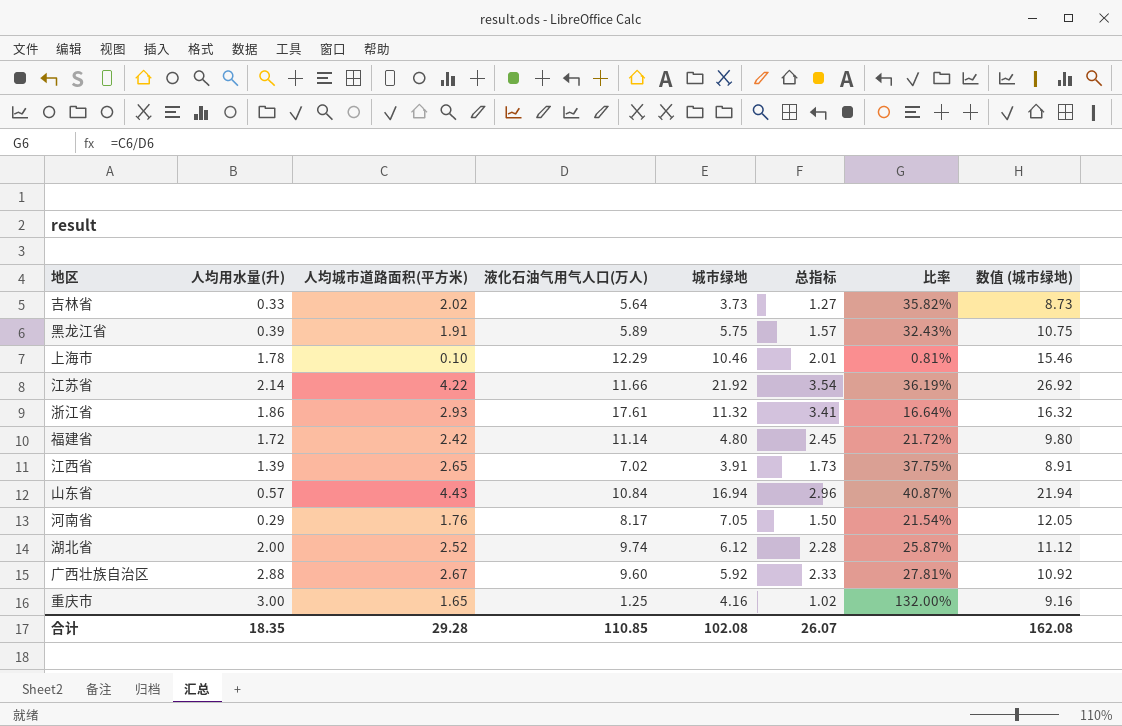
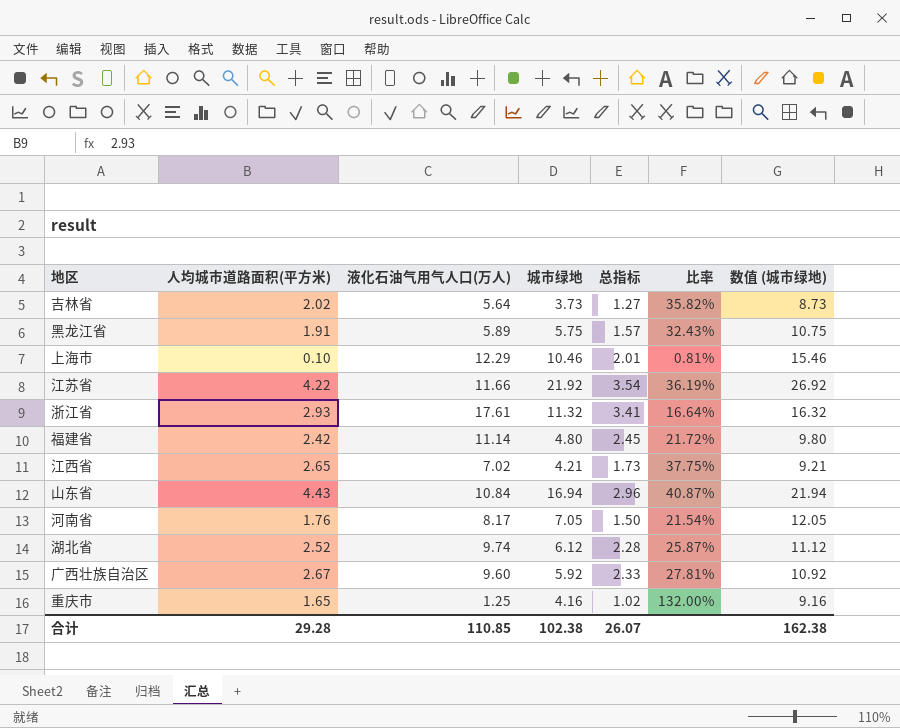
column 人均用水量(升) | position: 2 -> none
江西省 | 城市绿地: 3.91 -> 4.21
江西省 | 数值 (城市绿地): 8.91 -> 9.21
合计 | 城市绿地: 102.08 -> 102.38
合计 | 数值 (城市绿地): 162.08 -> 162.38

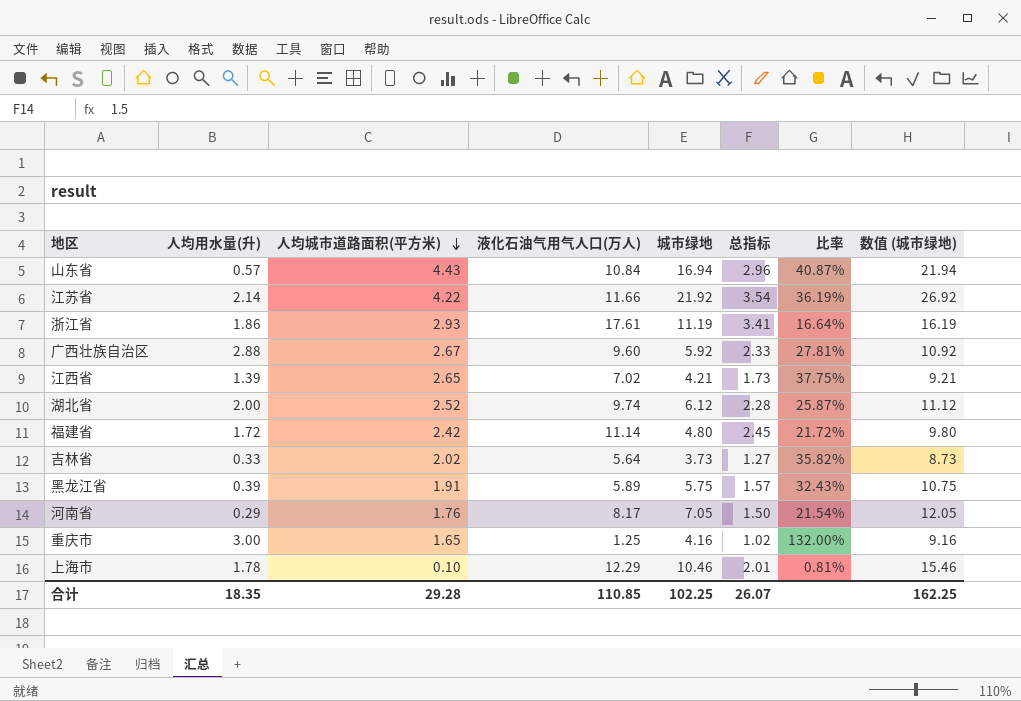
row order: none -> 人均城市道路面积(平方米) descending
column 人均用水量(升) | position: none -> 2
浙江省 | 城市绿地: 11.32 -> 11.19
浙江省 | 数值 (城市绿地): 16.32 -> 16.19
合计 | 城市绿地: 102.38 -> 102.25
合计 | 数值 (城市绿地): 162.38 -> 162.25

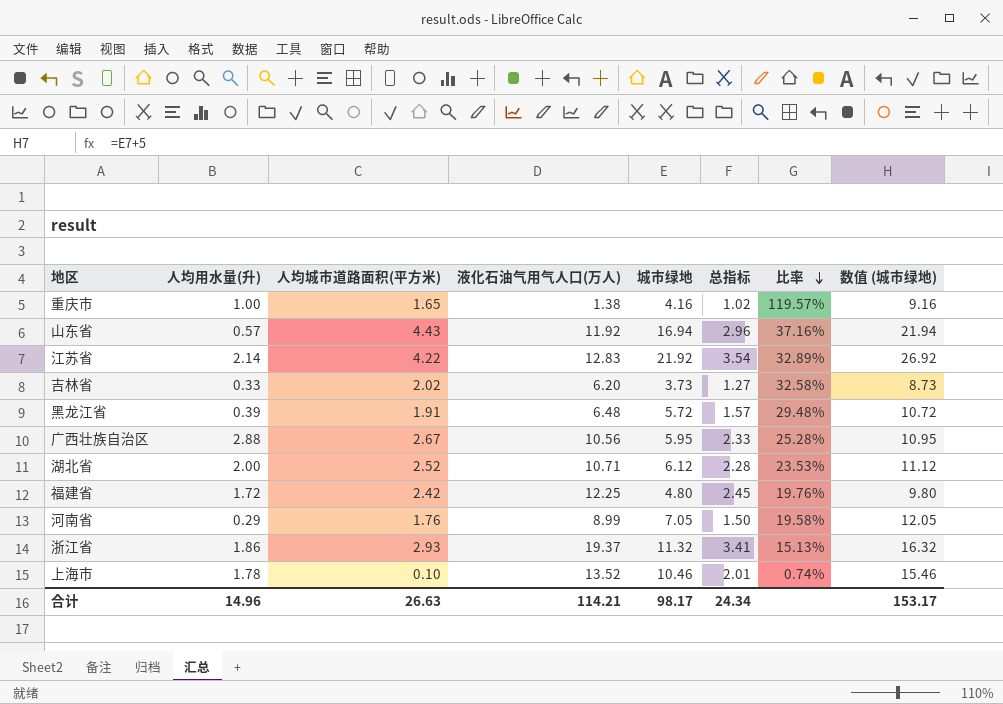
row order: 人均城市道路面积(平方米) descending -> 比率 descending
row 江西省: 1.39 | 2.65 | 7.02 | 4.21 | 1.73 | 37.75% | 9.21 -> none
重庆市 | 人均用水量(升): 3.00 -> 1.00
重庆市 | 液化石油气用气人口(万人): 1.25 -> 1.38
重庆市 | 比率: 132.00% -> 119.57%
山东省 | 液化石油气用气人口(万人): 10.84 -> 11.92
山东省 | 比率: 40.87% -> 37.16%
江苏省 | 液化石油气用气人口(万人): 11.66 -> 12.83
江苏省 | 比率: 36.19% -> 32.89%
吉林省 | 液化石油气用气人口(万人): 5.64 -> 6.20
吉林省 | 比率: 35.82% -> 32.58%
黑龙江省 | 液化石油气用气人口(万人): 5.89 -> 6.48
黑龙江省 | 城市绿地: 5.75 -> 5.72
黑龙江省 | 比率: 32.43% -> 29.48%
黑龙江省 | 数值 (城市绿地): 10.75 -> 10.72
广西壮族自治区 | 液化石油气用气人口(万人): 9.60 -> 10.56
广西壮族自治区 | 城市绿地: 5.92 -> 5.95
广西壮族自治区 | 比率: 27.81% -> 25.28%
广西壮族自治区 | 数值 (城市绿地): 10.92 -> 10.95
湖北省 | 液化石油气用气人口(万人): 9.74 -> 10.71
湖北省 | 比率: 25.87% -> 23.53%
福建省 | 液化石油气用气人口(万人): 11.14 -> 12.25
福建省 | 比率: 21.72% -> 19.76%
河南省 | 液化石油气用气人口(万人): 8.17 -> 8.99
河南省 | 比率: 21.54% -> 19.58%
浙江省 | 液化石油气用气人口(万人): 17.61 -> 19.37
浙江省 | 城市绿地: 11.19 -> 11.32
浙江省 | 比率: 16.64% -> 15.13%
浙江省 | 数值 (城市绿地): 16.19 -> 16.32
上海市 | 液化石油气用气人口(万人): 12.29 -> 13.52
上海市 | 比率: 0.81% -> 0.74%
合计 | 人均用水量(升): 18.35 -> 14.96
合计 | 人均城市道路面积(平方米): 29.28 -> 26.63
合计 | 液化石油气用气人口(万人): 110.85 -> 114.21
合计 | 城市绿地: 102.25 -> 98.17
合计 | 总指标: 26.07 -> 24.34
合计 | 数值 (城市绿地): 162.25 -> 153.17

